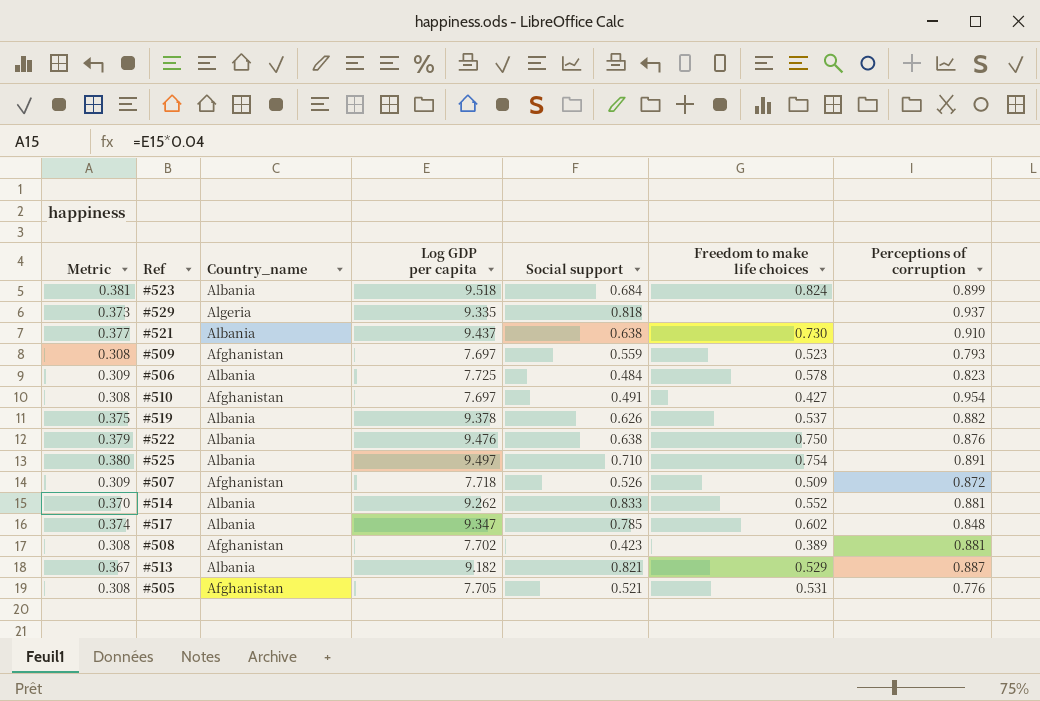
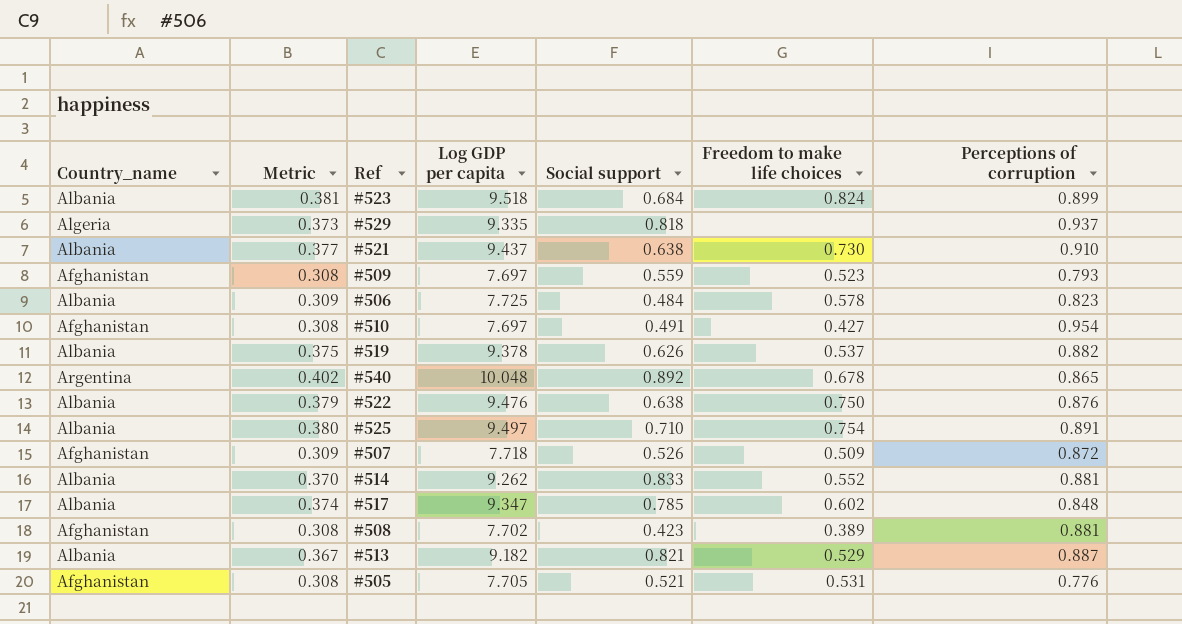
column Country_name | position: 3 -> 1
row #540: none -> Argentina | 0.402 | 10.048 | 0.892 | 0.678 | 0.865

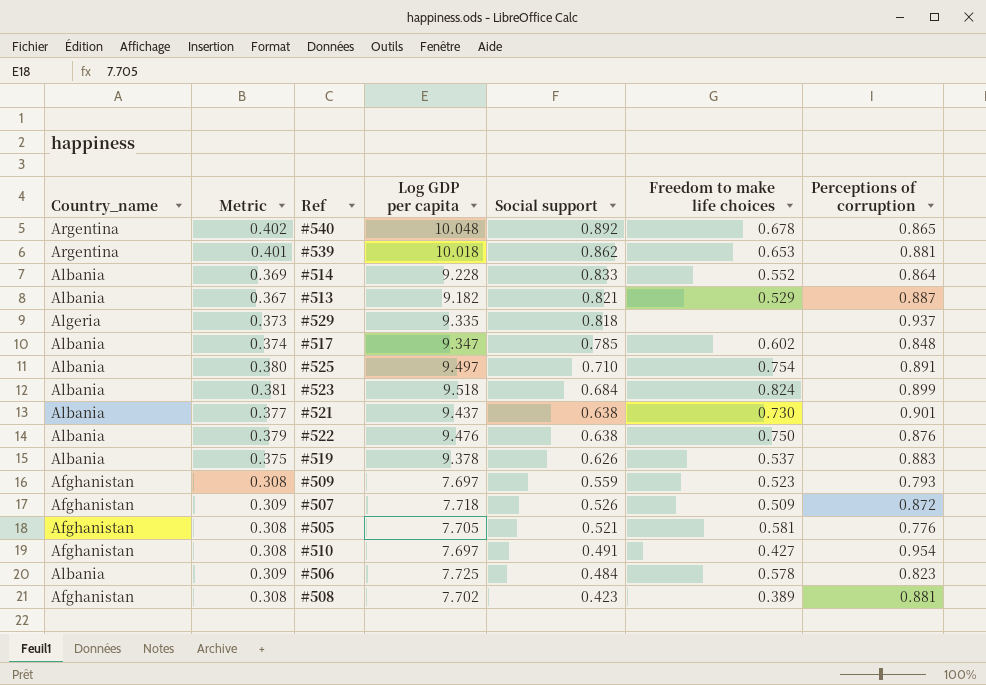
row order: none -> Social support descending
row #539: none -> Argentina | 0.401 | 10.018 | 0.862 | 0.653 | 0.881
#514 | Metric: 0.370 -> 0.369
#514 | Log GDP per capita: 9.262 -> 9.228
#514 | Perceptions of corruption: 0.881 -> 0.864
#521 | Perceptions of corruption: 0.910 -> 0.901
#519 | Perceptions of corruption: 0.882 -> 0.883
#505 | Freedom to make life choices: 0.531 -> 0.581

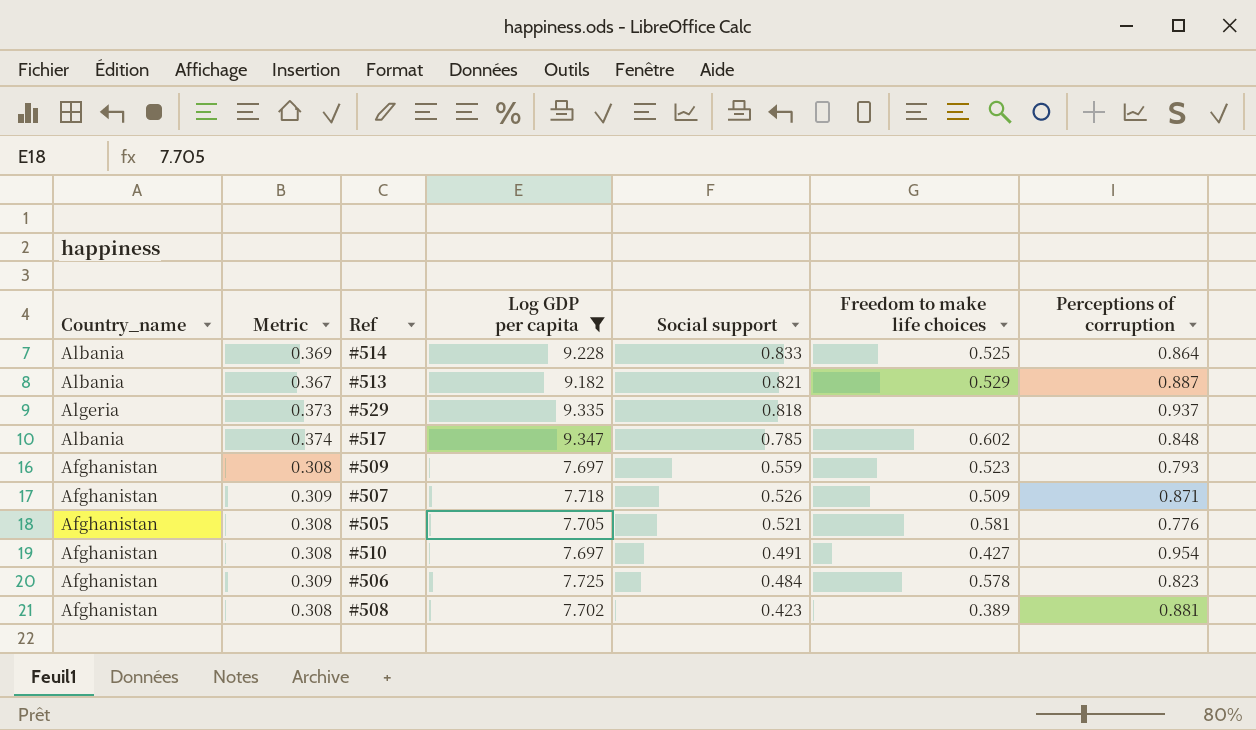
filter: none -> Log GDP per capita <= 9.347
#514 | Freedom to make life choices: 0.552 -> 0.525
#507 | Perceptions of corruption: 0.872 -> 0.871
#506 | Country_name: Albania -> Afghanistan

